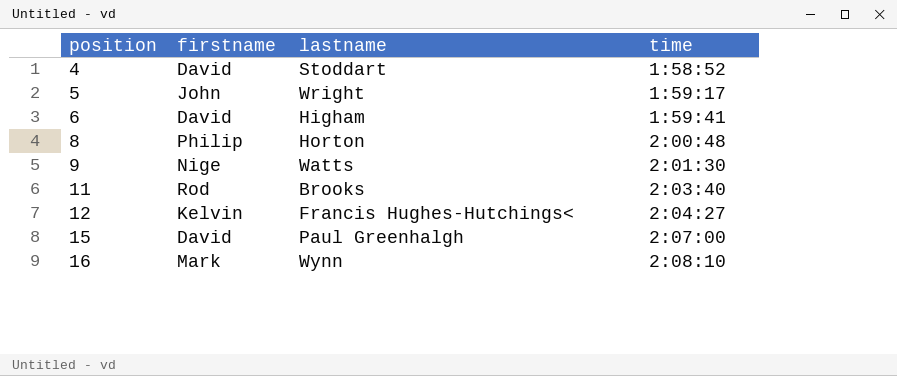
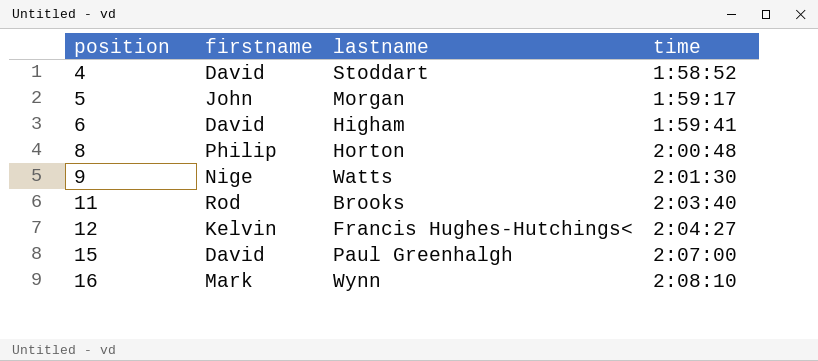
5 | lastname: Wright -> Morgan

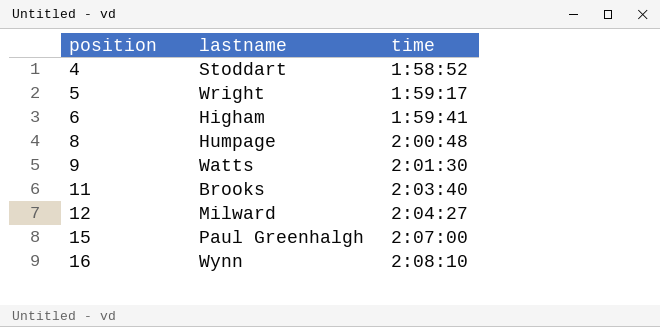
column firstname | position: 2 -> none
5 | lastname: Morgan -> Wright
8 | lastname: Horton -> Humpage
12 | lastname: Francis Hughes-Hutchings< -> Milward

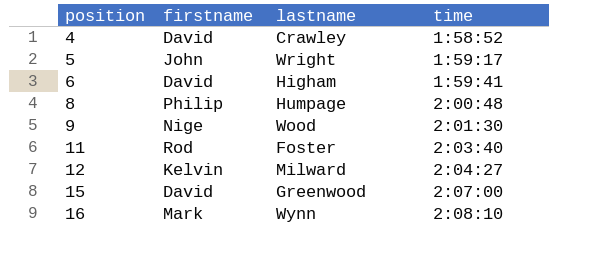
column firstname | position: none -> 2
4 | lastname: Stoddart -> Crawley
9 | lastname: Watts -> Wood
11 | lastname: Brooks -> Foster
15 | lastname: Paul Greenhalgh -> Greenwood

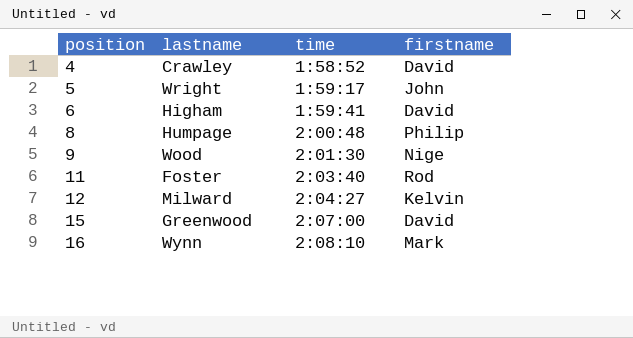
column firstname | position: 2 -> 4

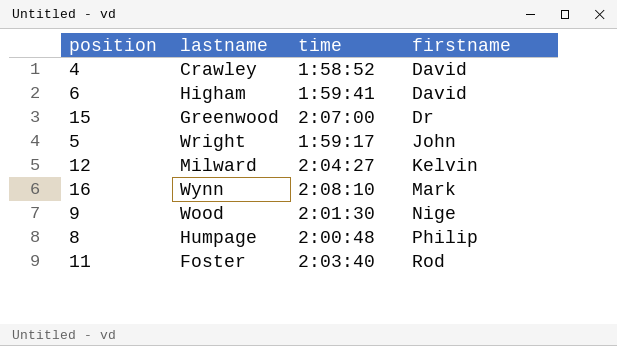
row order: position ascending -> firstname ascending
15 | firstname: David -> Dr

